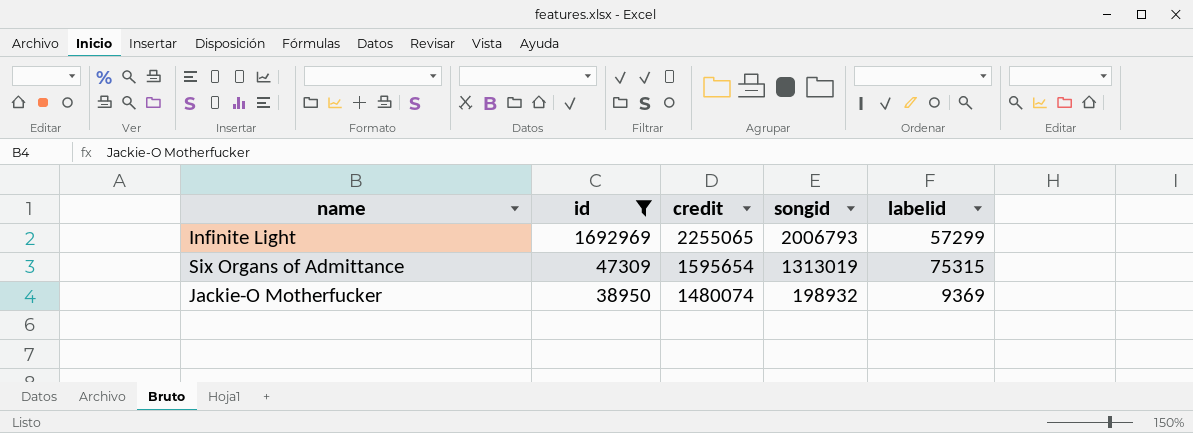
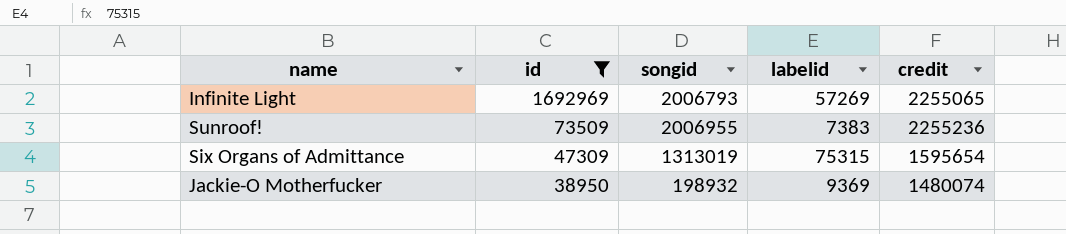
column credit | position: 3 -> 5
Infinite Light | labelid: 57299 -> 57269
row Sunroof!: none -> 73509 | 2006955 | 7383 | 2255236

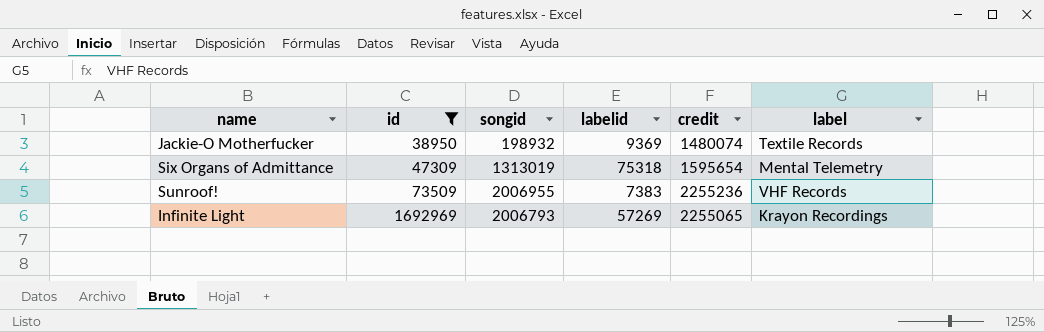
row order: id descending -> id ascending
column label | position: none -> 6
Six Organs of Admittance | labelid: 75315 -> 75318

